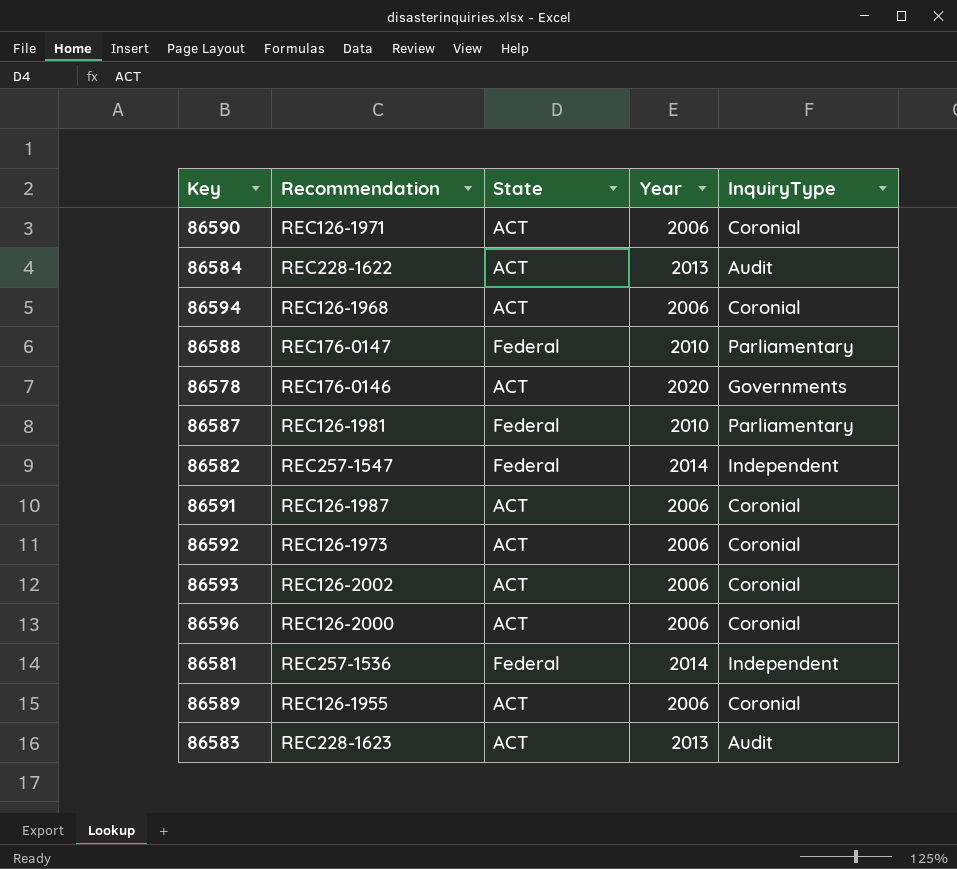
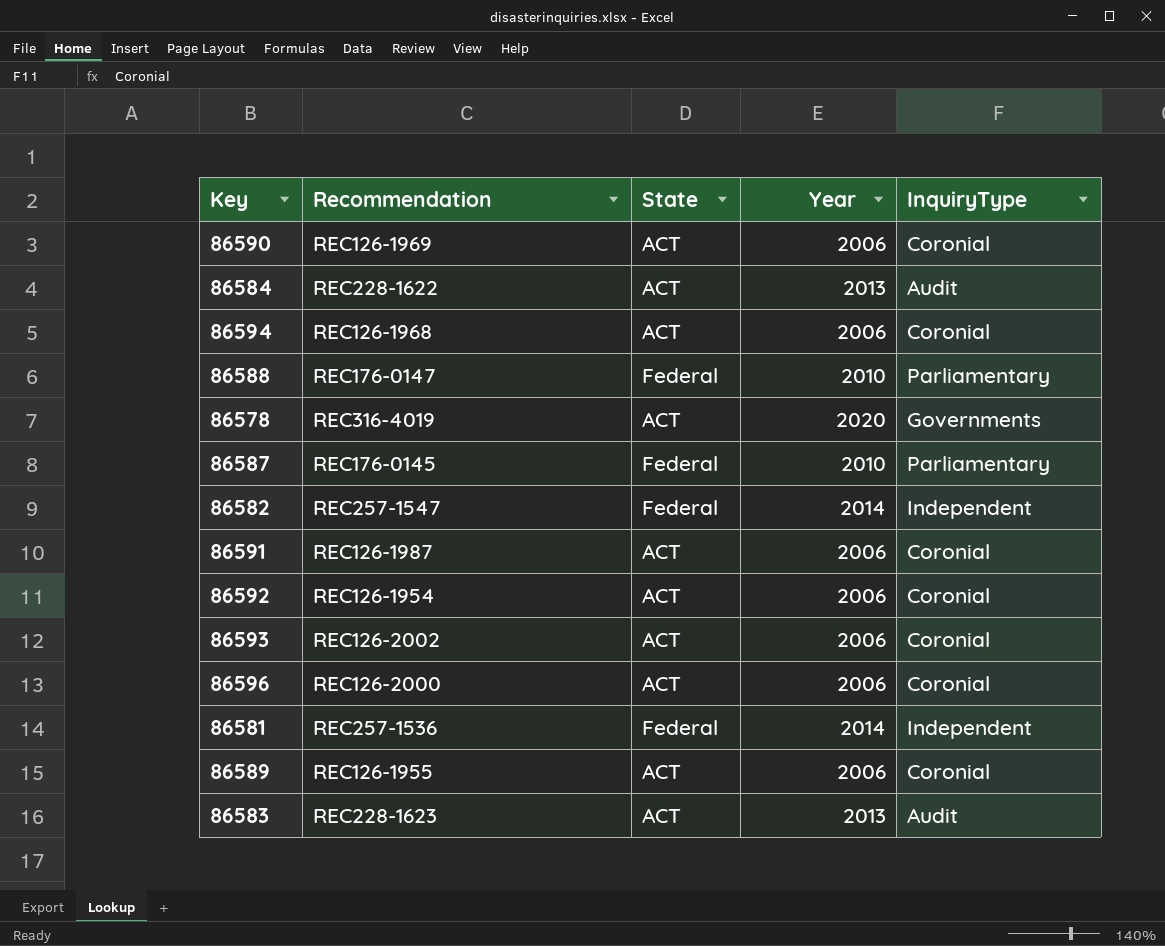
86590 | Recommendation: REC126-1971 -> REC126-1969
86578 | Recommendation: REC176-0146 -> REC316-4019
86587 | Recommendation: REC126-1981 -> REC176-0145
86592 | Recommendation: REC126-1973 -> REC126-1954

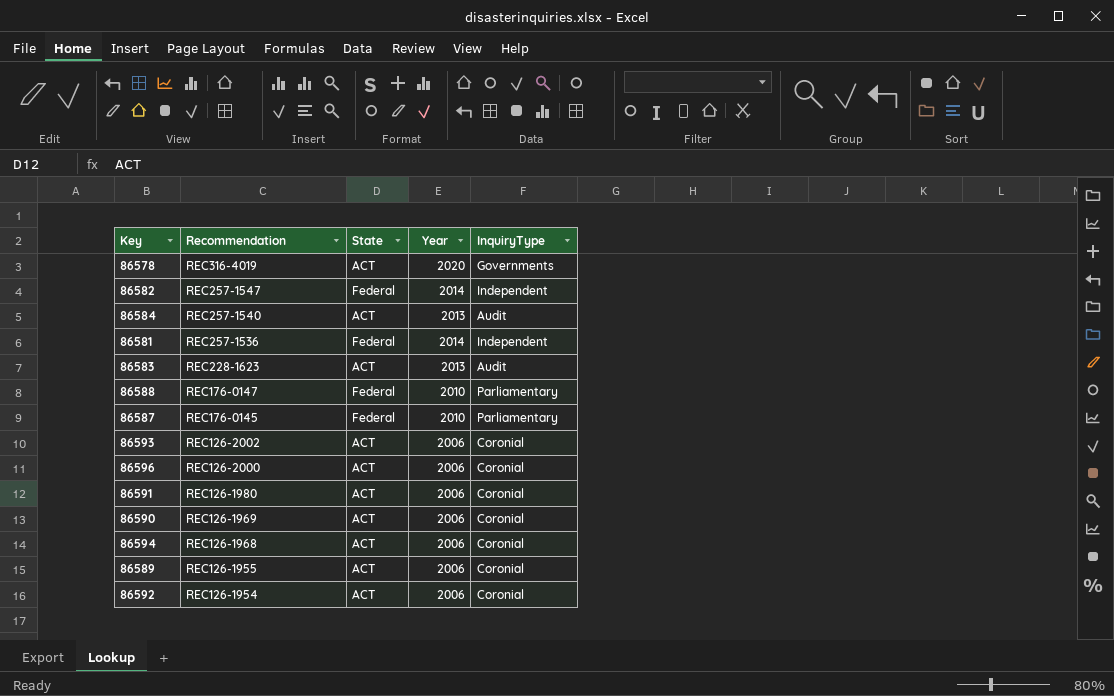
row order: none -> Recommendation descending
86584 | Recommendation: REC228-1622 -> REC257-1540
86591 | Recommendation: REC126-1987 -> REC126-1980

